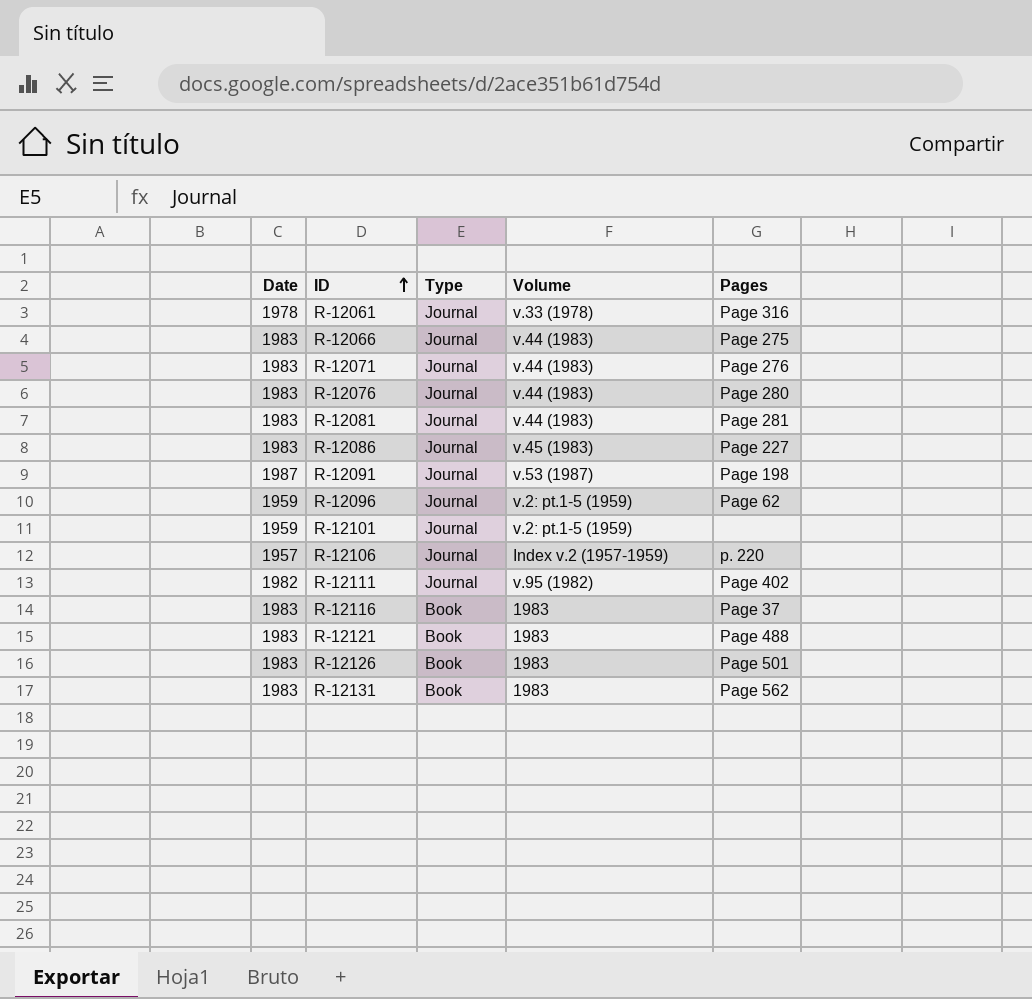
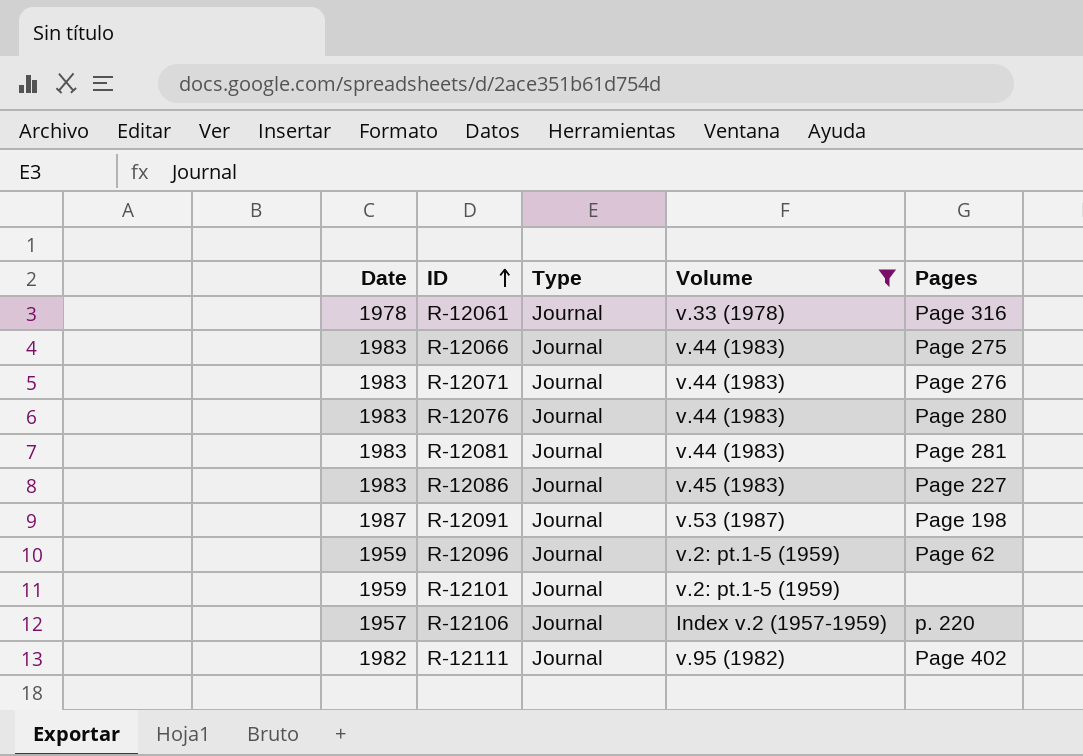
filter: none -> Volume != 1983

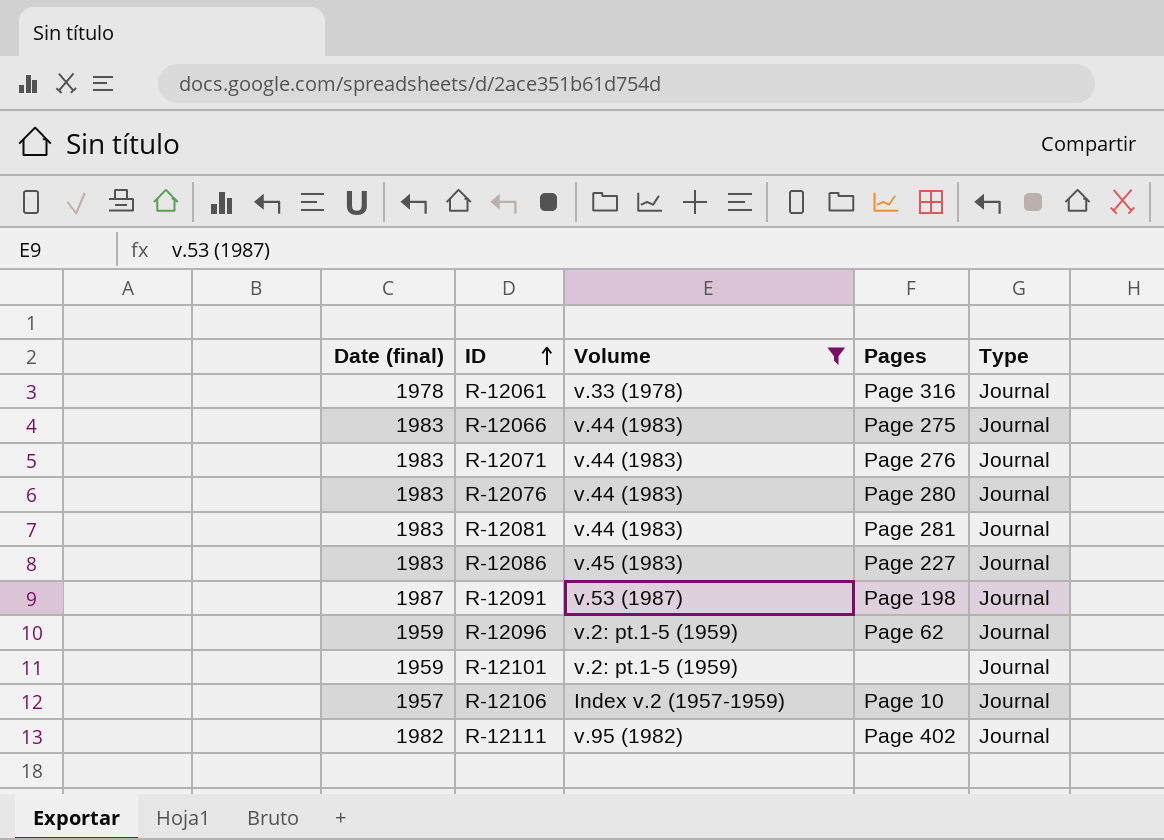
column name: Date -> Date (final)
column Type | position: 3 -> 5
R-12106 | Pages: p. 220 -> Page 10

